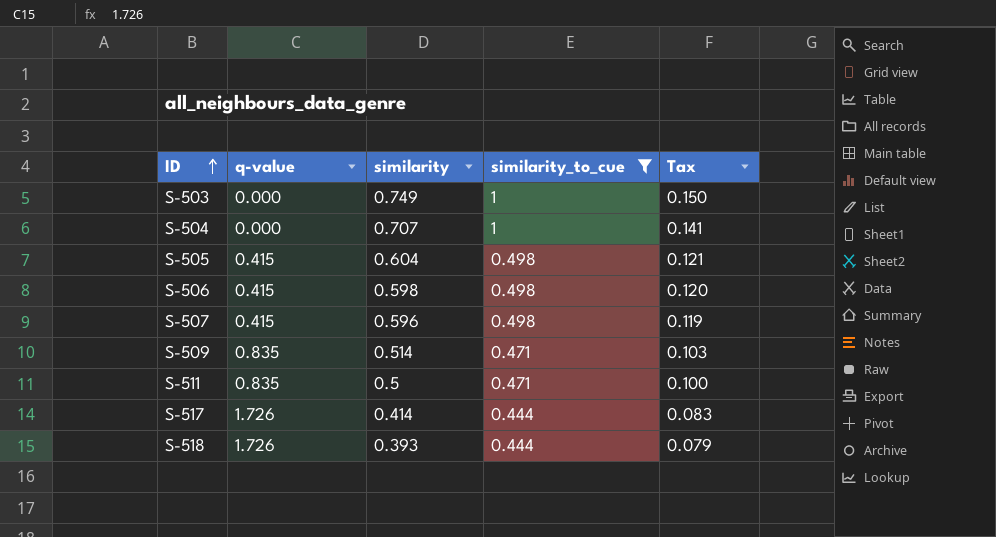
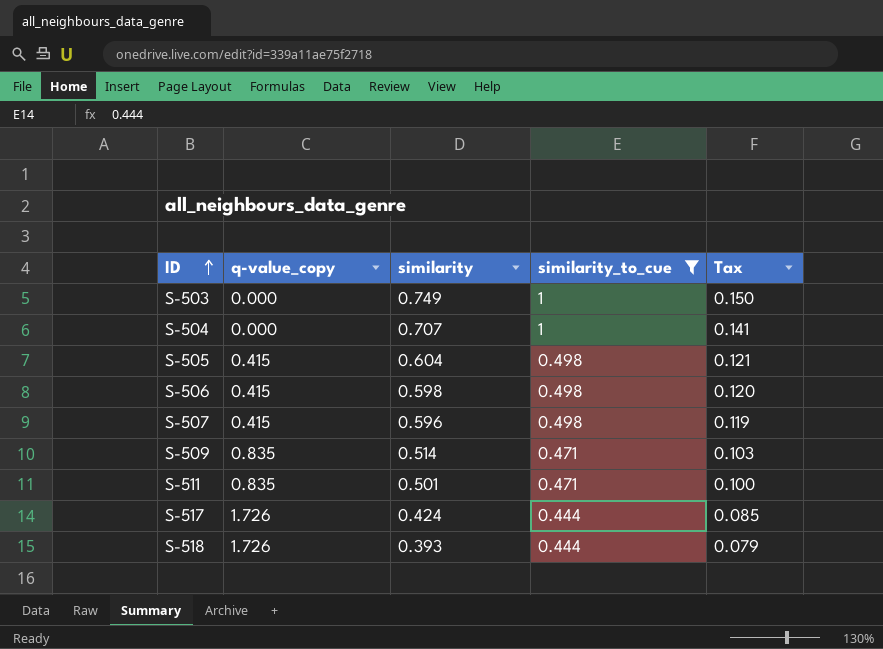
column name: q-value -> q-value_copy
S-511 | similarity: 0.5 -> 0.501
S-517 | similarity: 0.414 -> 0.424
S-517 | Tax: 0.083 -> 0.085

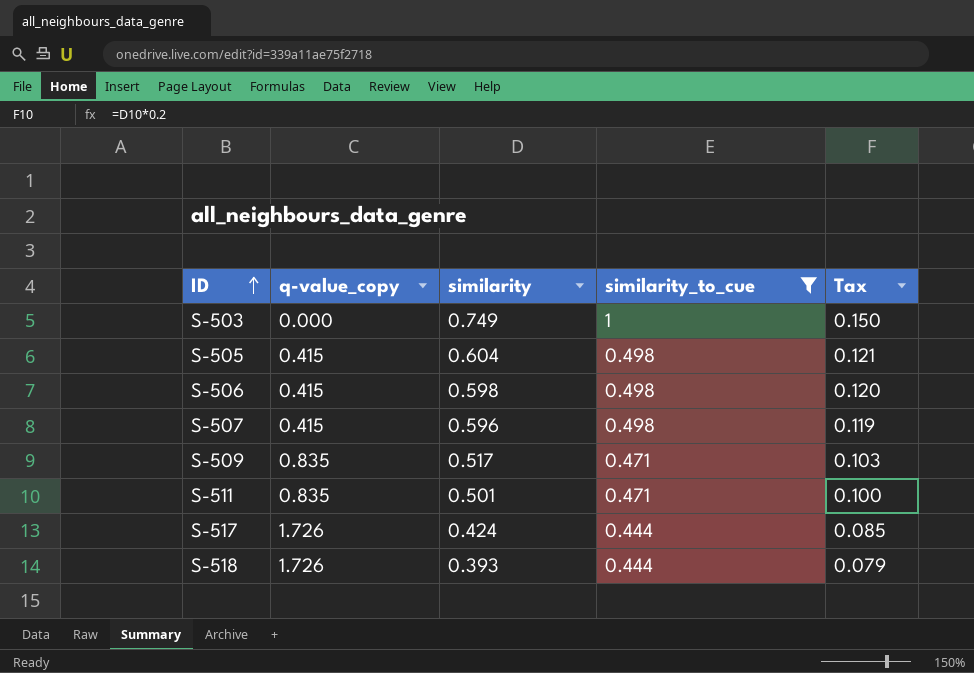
row S-504: 0.000 | 0.707 | 1 | 0.141 -> none
S-509 | similarity: 0.514 -> 0.517

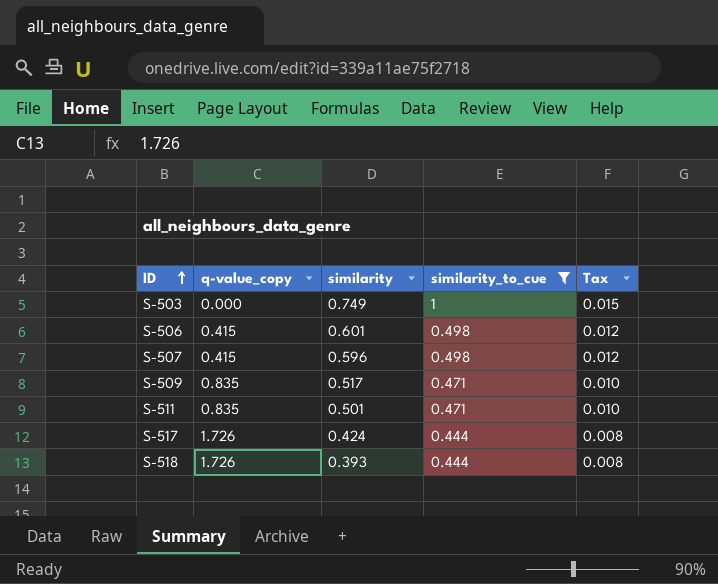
column Tax | formula: [similarity] * 0.2 -> [similarity] * 0.02
row S-505: 0.415 | 0.604 | 0.498 | 0.121 -> none
S-506 | similarity: 0.598 -> 0.601

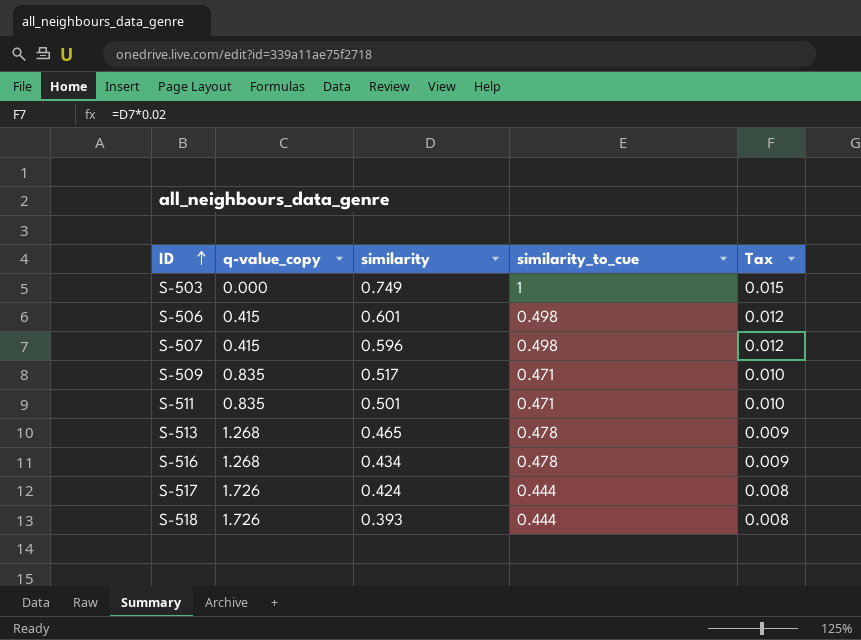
filter: similarity_to_cue != 0.478 -> none

